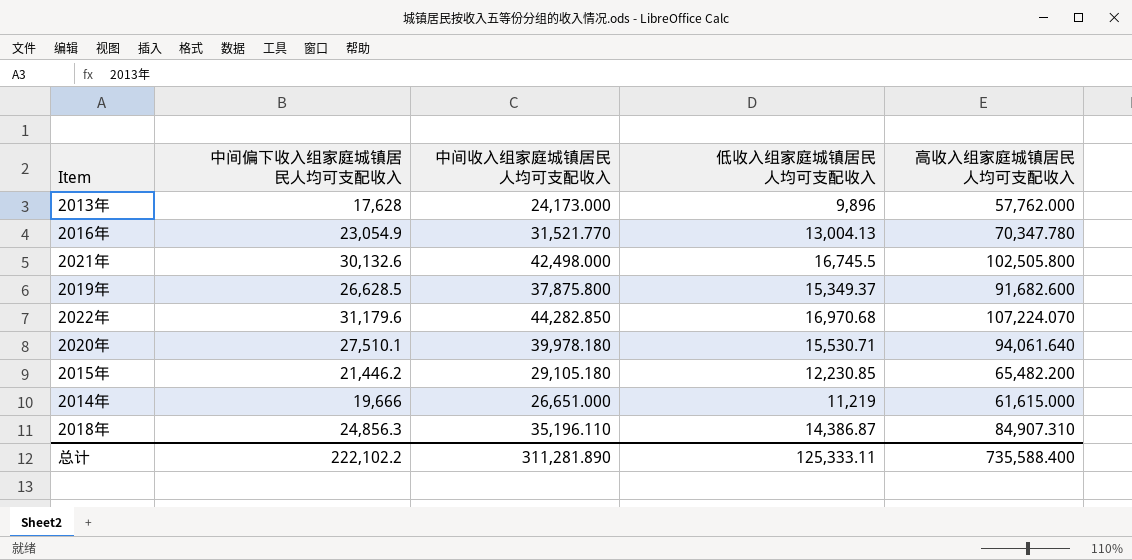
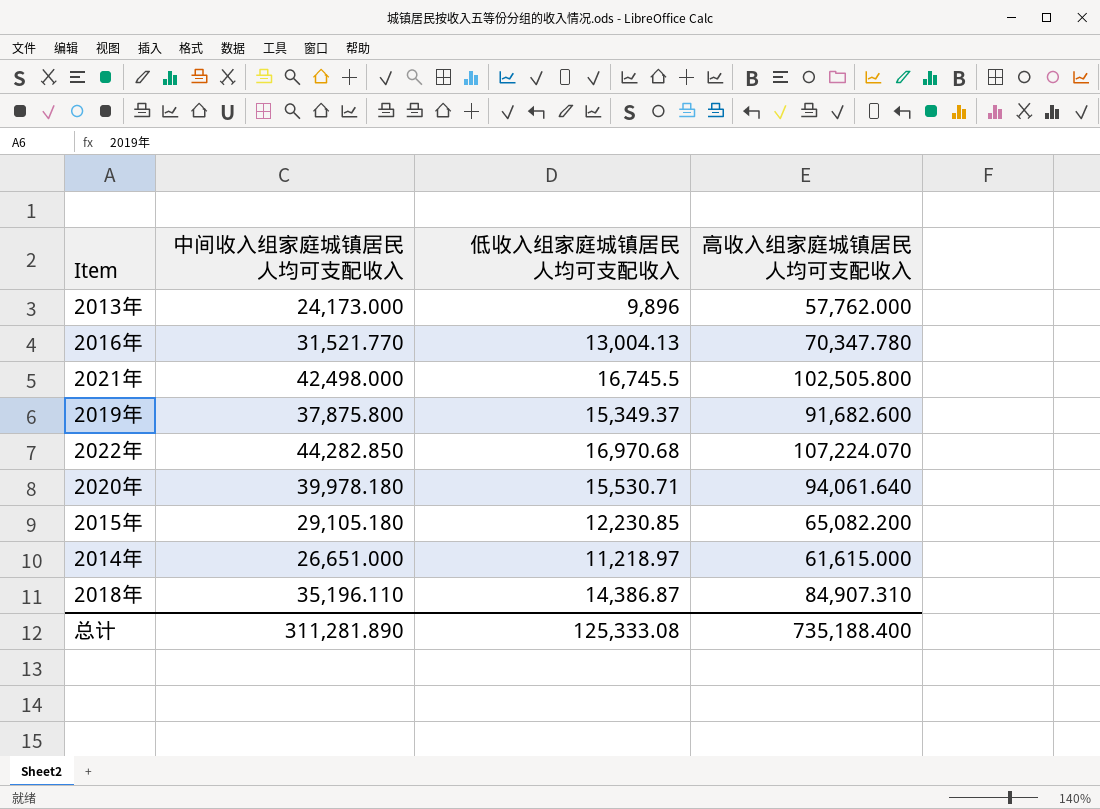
column 中间偏下收入组家庭城镇居民人均可支配收入 | position: 2 -> none
2015年 | 高收入组家庭城镇居民人均可支配收入: 65,482.200 -> 65,082.200
2014年 | 低收入组家庭城镇居民人均可支配收入: 11,219 -> 11,218.97
总计 | 低收入组家庭城镇居民人均可支配收入: 125,333.11 -> 125,333.08
总计 | 高收入组家庭城镇居民人均可支配收入: 735,588.400 -> 735,188.400

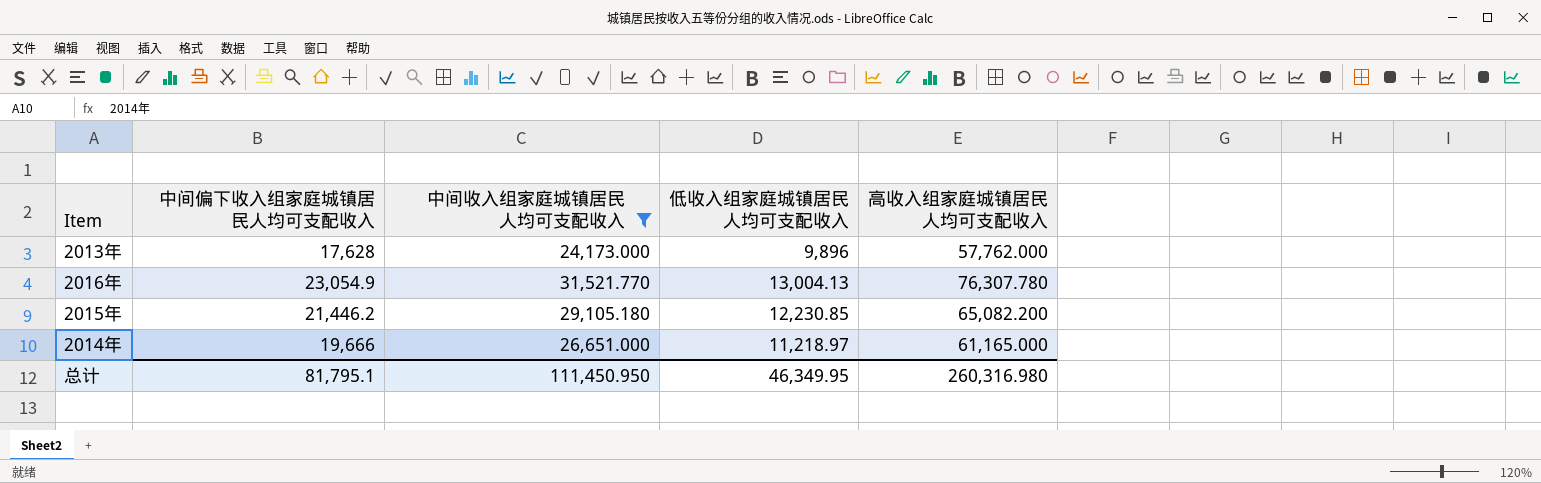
filter: none -> 中间收入组家庭城镇居民人均可支配收入 <= 31,521.770
column 中间偏下收入组家庭城镇居民人均可支配收入 | position: none -> 2
2016年 | 高收入组家庭城镇居民人均可支配收入: 70,347.780 -> 76,307.780
2014年 | 高收入组家庭城镇居民人均可支配收入: 61,615.000 -> 61,165.000
总计 | 中间收入组家庭城镇居民人均可支配收入: 311,281.890 -> 111,450.950
总计 | 低收入组家庭城镇居民人均可支配收入: 125,333.08 -> 46,349.95
总计 | 高收入组家庭城镇居民人均可支配收入: 735,188.400 -> 260,316.980

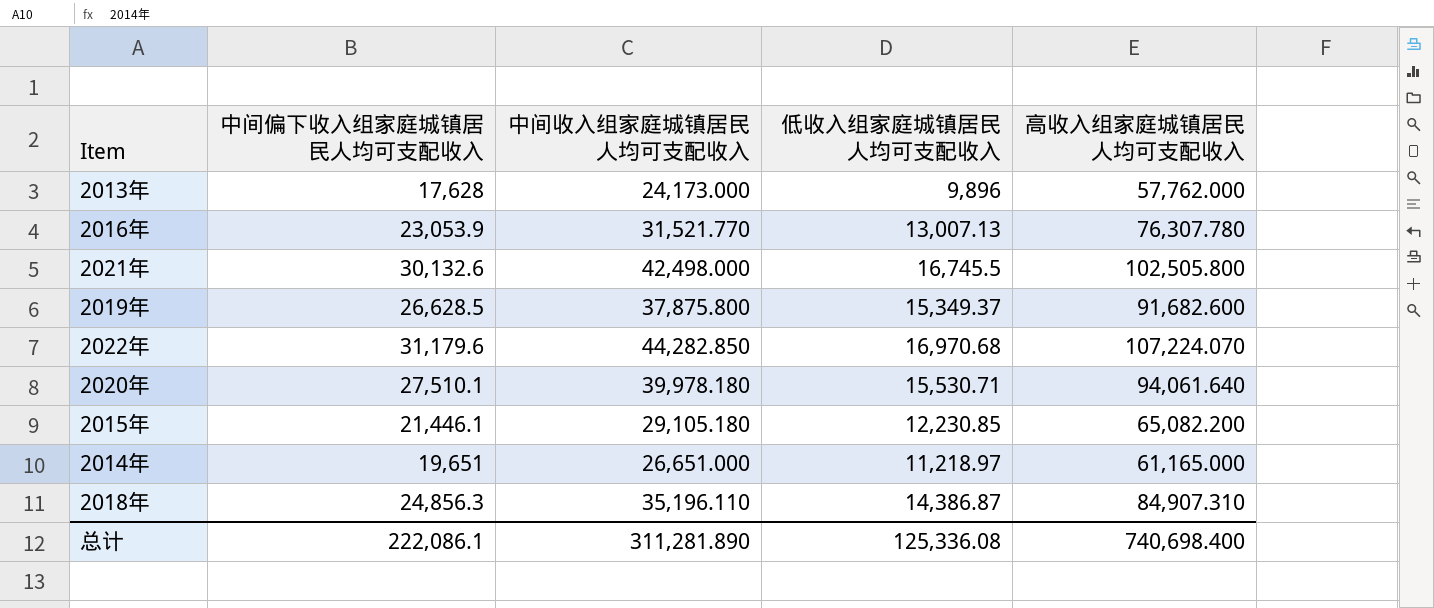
filter: 中间收入组家庭城镇居民人均可支配收入 <= 31,521.770 -> none
2016年 | 中间偏下收入组家庭城镇居民人均可支配收入: 23,054.9 -> 23,053.9
2016年 | 低收入组家庭城镇居民人均可支配收入: 13,004.13 -> 13,007.13
2015年 | 中间偏下收入组家庭城镇居民人均可支配收入: 21,446.2 -> 21,446.1
2014年 | 中间偏下收入组家庭城镇居民人均可支配收入: 19,666 -> 19,651
总计 | 中间偏下收入组家庭城镇居民人均可支配收入: 81,795.1 -> 222,086.1
总计 | 中间收入组家庭城镇居民人均可支配收入: 111,450.950 -> 311,281.890
总计 | 低收入组家庭城镇居民人均可支配收入: 46,349.95 -> 125,336.08
总计 | 高收入组家庭城镇居民人均可支配收入: 260,316.980 -> 740,698.400

